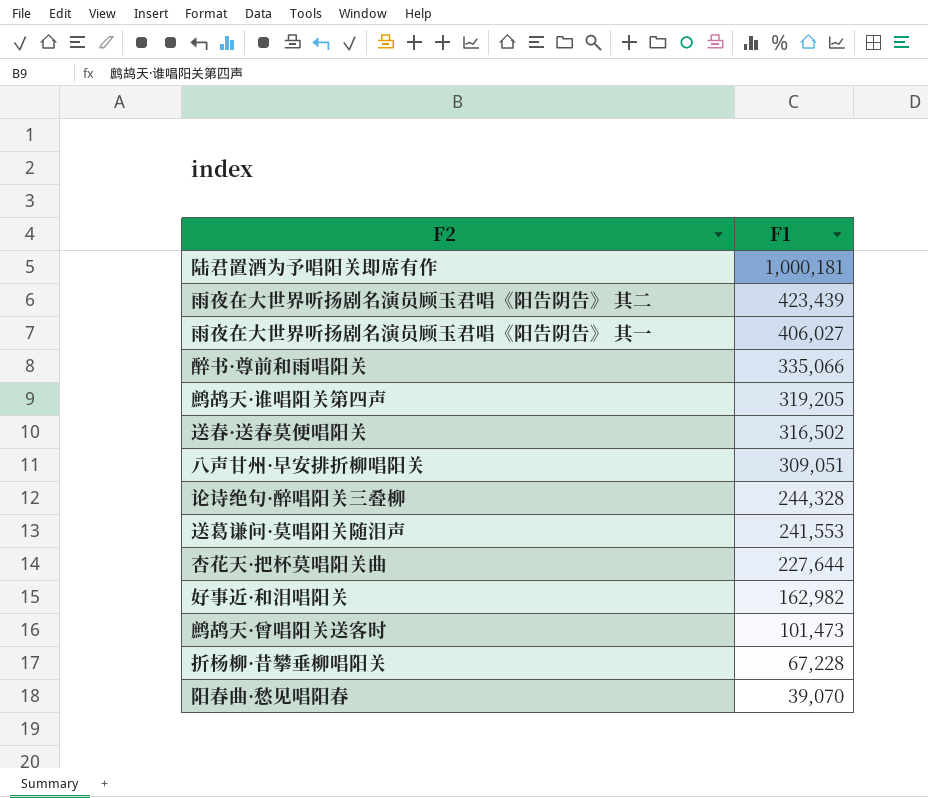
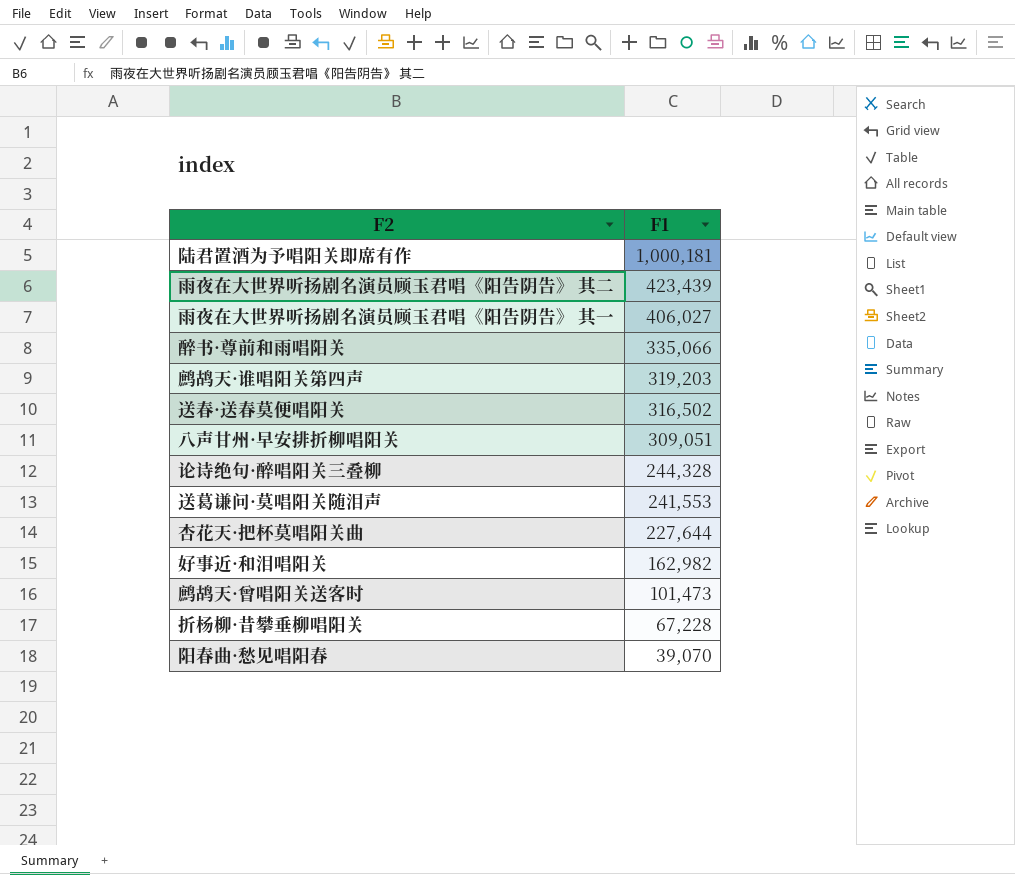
鹧鸪天·谁唱阳关第四声 | F1: 319,205 -> 319,203

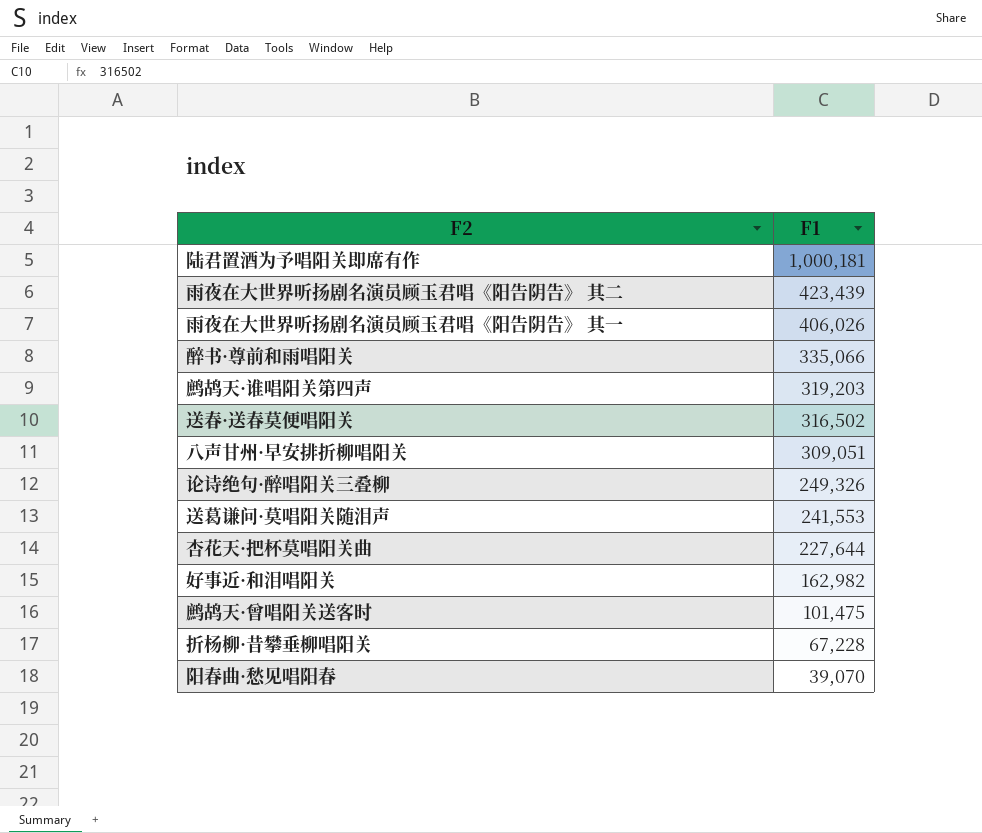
雨夜在大世界听扬剧名演员顾玉君唱《阳告阴告》 其一 | F1: 406,027 -> 406,026
论诗绝句·醉唱阳关三叠柳 | F1: 244,328 -> 249,326
鹧鸪天·曾唱阳关送客时 | F1: 101,473 -> 101,475

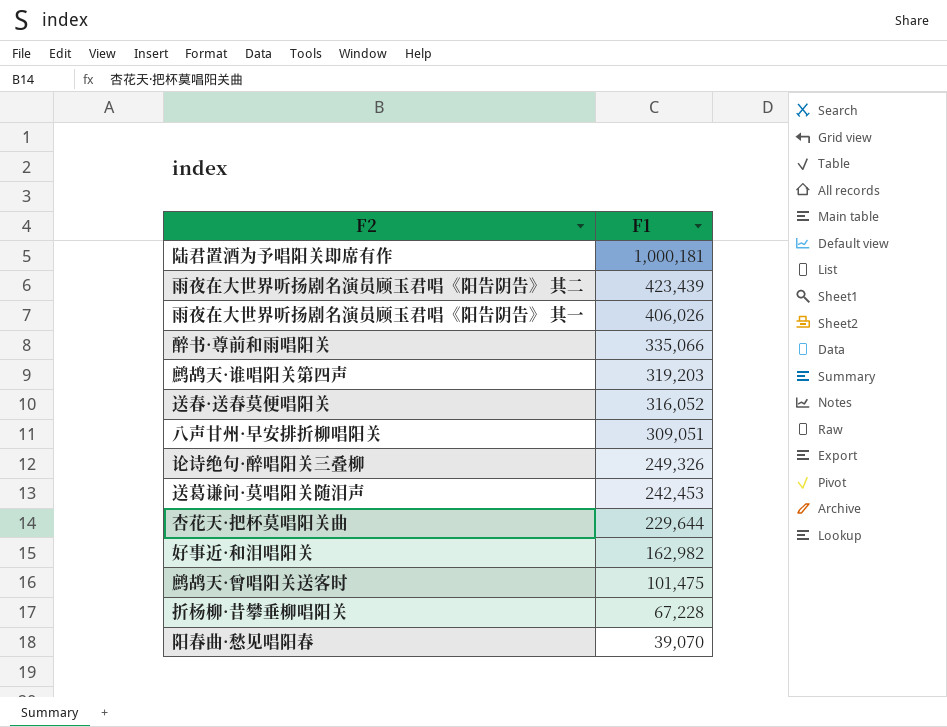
送春·送春莫便唱阳关 | F1: 316,502 -> 316,052
送葛谦问·莫唱阳关随泪声 | F1: 241,553 -> 242,453
杏花天·把杯莫唱阳关曲 | F1: 227,644 -> 229,644

